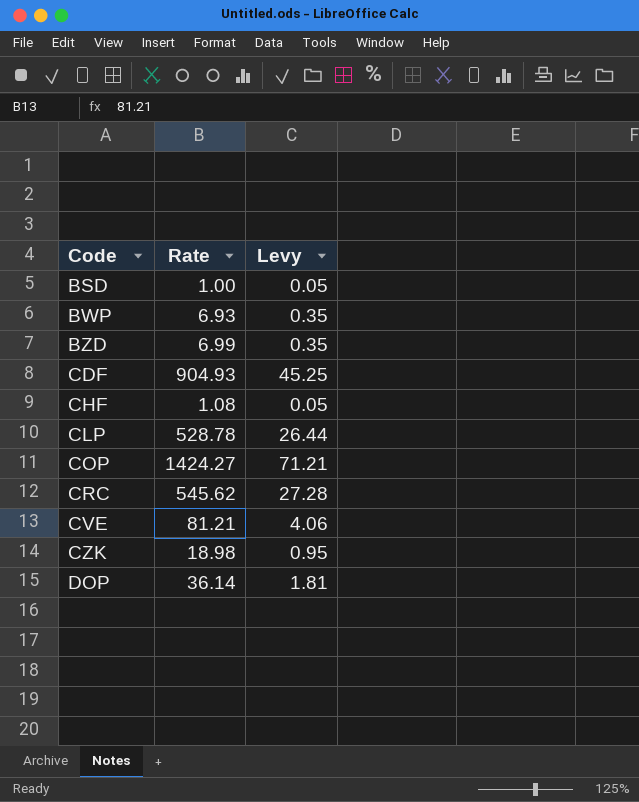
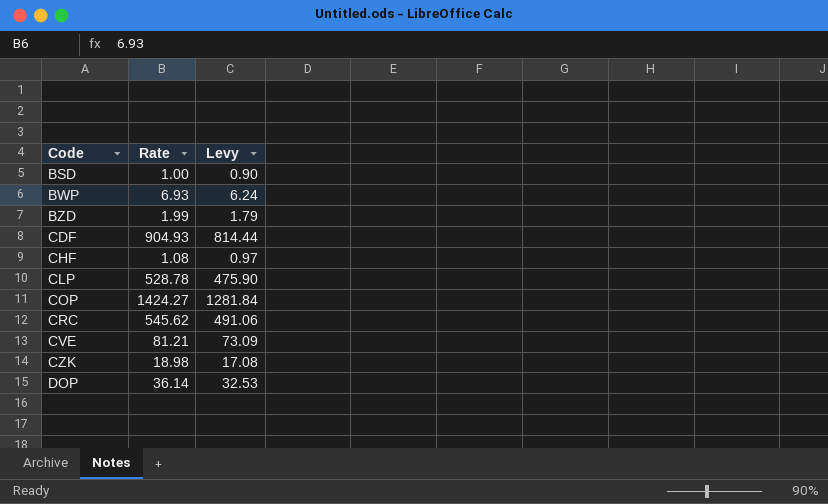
column Levy | formula: [Rate] * 0.05 -> [Rate] * 0.9
BZD | Rate: 6.99 -> 1.99

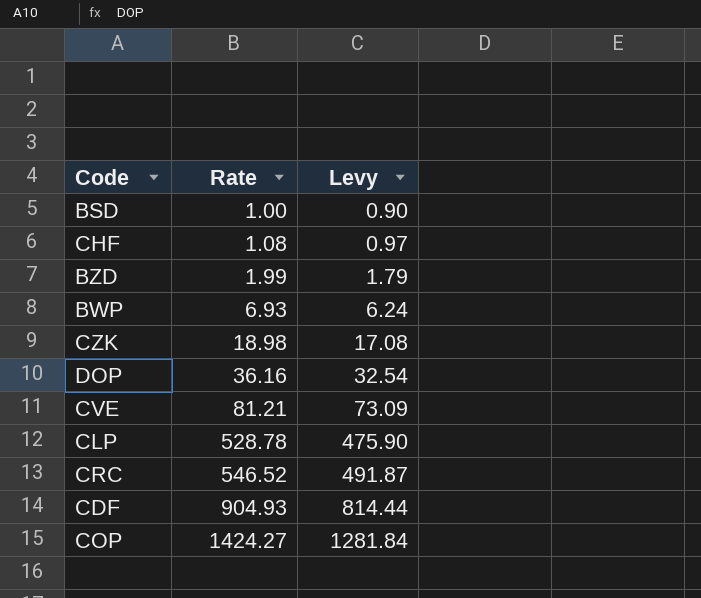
row order: Code ascending -> Rate ascending
DOP | Rate: 36.14 -> 36.16
DOP | Levy: 32.53 -> 32.54
CRC | Rate: 545.62 -> 546.52
CRC | Levy: 491.06 -> 491.87

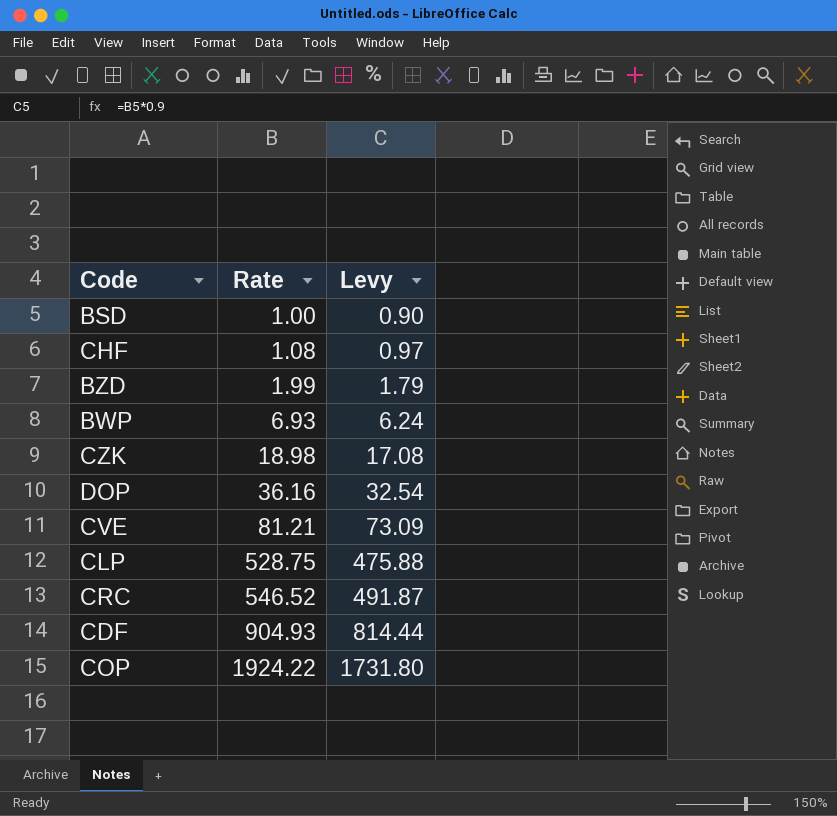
CLP | Rate: 528.78 -> 528.75
CLP | Levy: 475.90 -> 475.88
COP | Rate: 1424.27 -> 1924.22
COP | Levy: 1281.84 -> 1731.80

